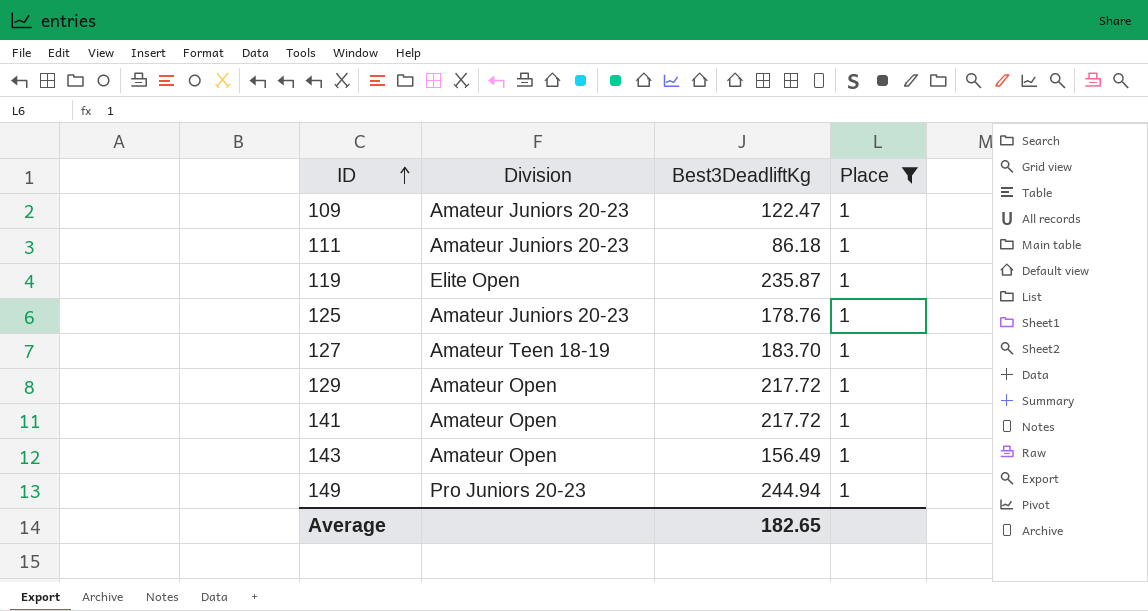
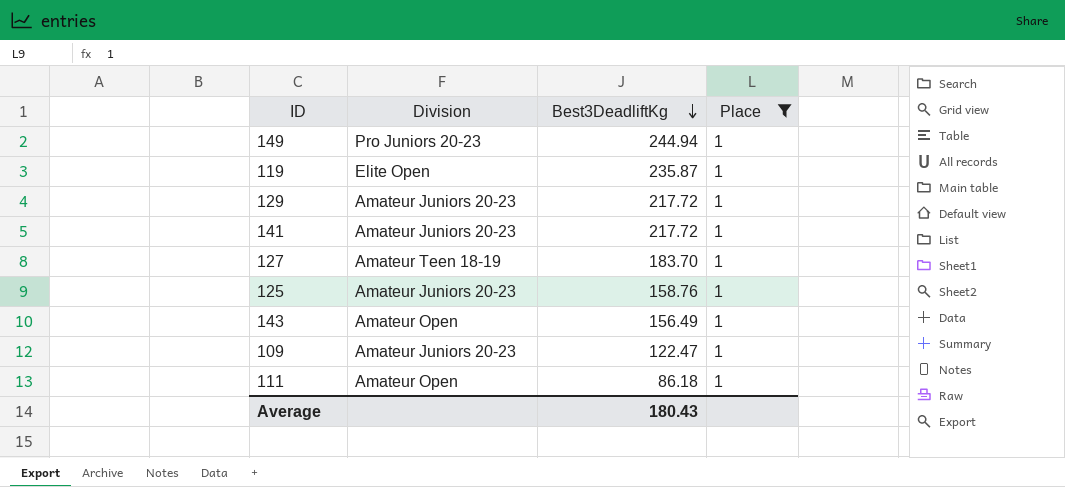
row order: ID ascending -> Best3DeadliftKg descending
129 | Division: Amateur Open -> Amateur Juniors 20-23
141 | Division: Amateur Open -> Amateur Juniors 20-23
125 | Best3DeadliftKg: 178.76 -> 158.76
111 | Division: Amateur Juniors 20-23 -> Amateur Open
Average | Best3DeadliftKg: 182.65 -> 180.43

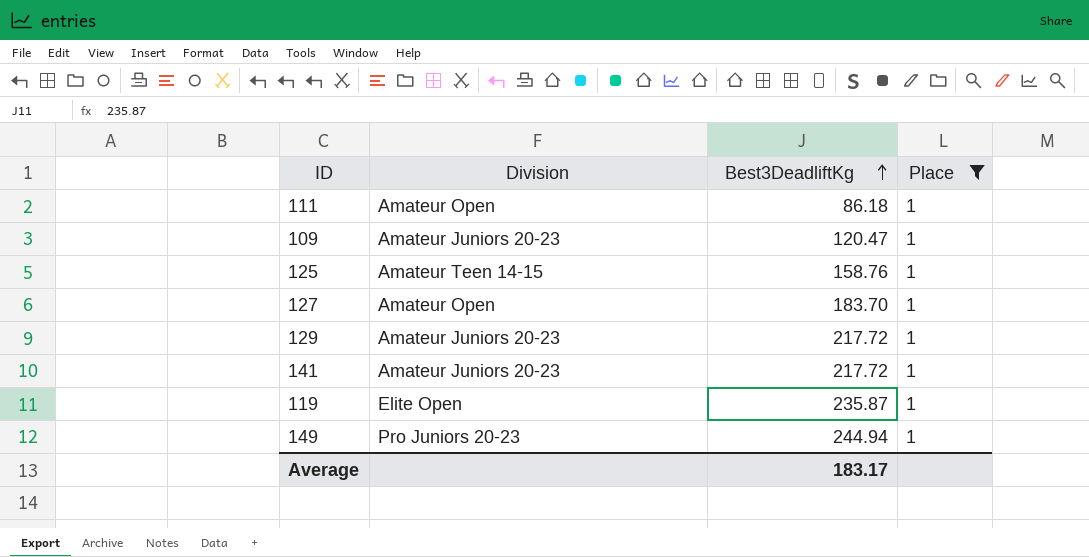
row order: Best3DeadliftKg descending -> Best3DeadliftKg ascending
row 143: Amateur Open | 156.49 | 1 -> none
109 | Best3DeadliftKg: 122.47 -> 120.47
125 | Division: Amateur Juniors 20-23 -> Amateur Teen 14-15
127 | Division: Amateur Teen 18-19 -> Amateur Open
Average | Best3DeadliftKg: 180.43 -> 183.17

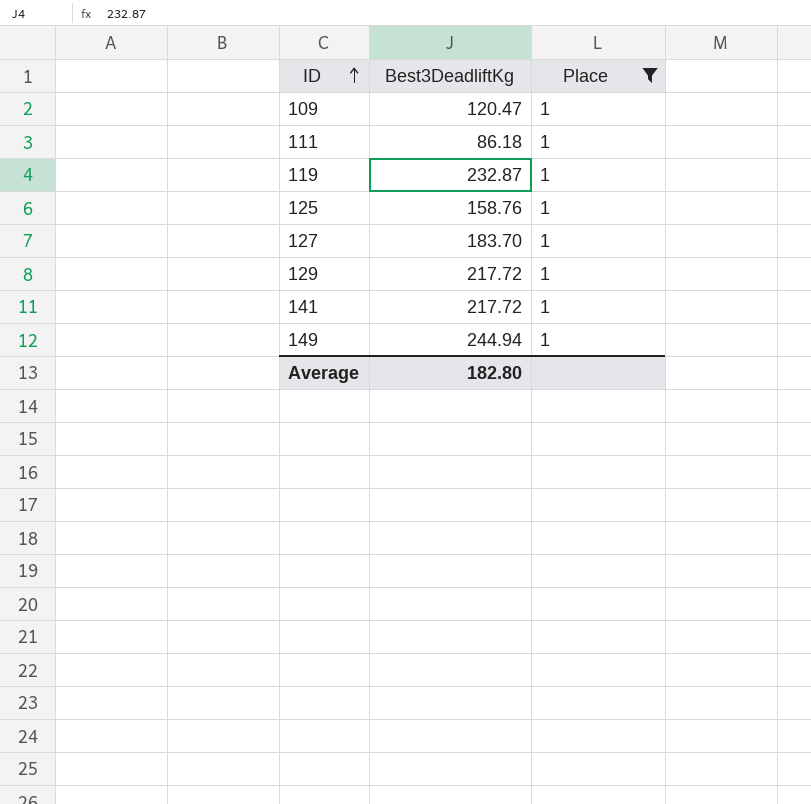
row order: Best3DeadliftKg ascending -> ID ascending
column Division | position: 2 -> none
119 | Best3DeadliftKg: 235.87 -> 232.87
Average | Best3DeadliftKg: 183.17 -> 182.80

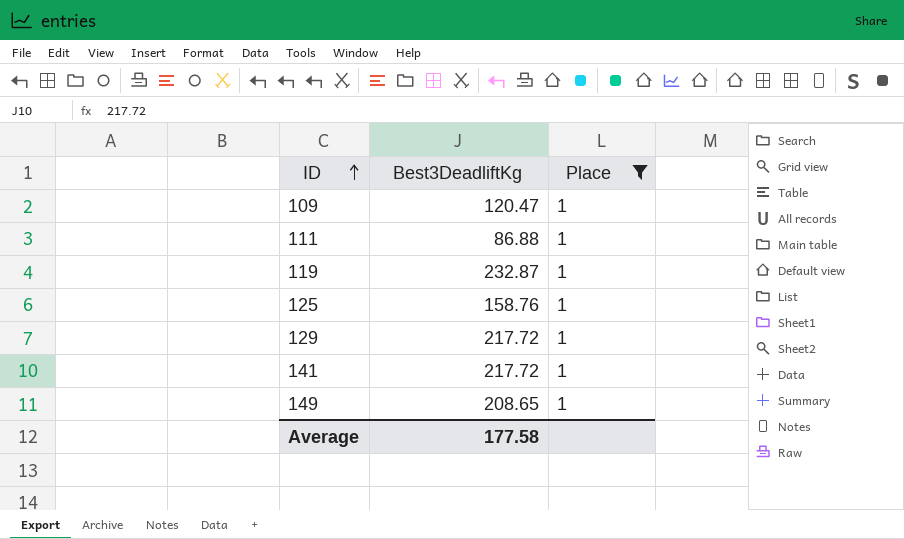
row 127: 183.70 | 1 -> none
111 | Best3DeadliftKg: 86.18 -> 86.88
149 | Best3DeadliftKg: 244.94 -> 208.65
Average | Best3DeadliftKg: 182.80 -> 177.58

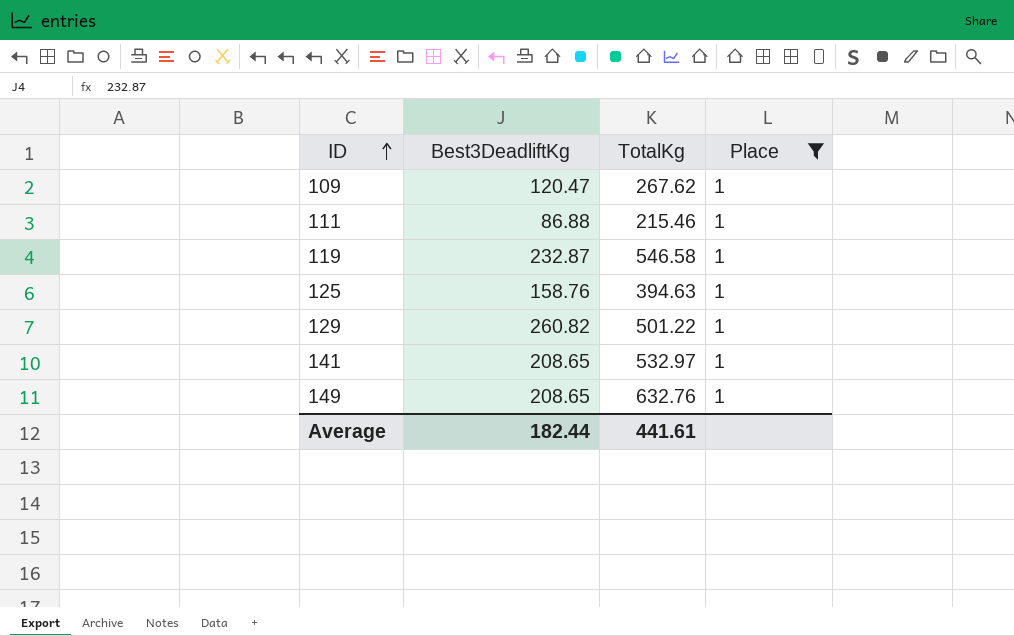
column TotalKg | position: none -> 3
129 | Best3DeadliftKg: 217.72 -> 260.82
141 | Best3DeadliftKg: 217.72 -> 208.65
Average | Best3DeadliftKg: 177.58 -> 182.44

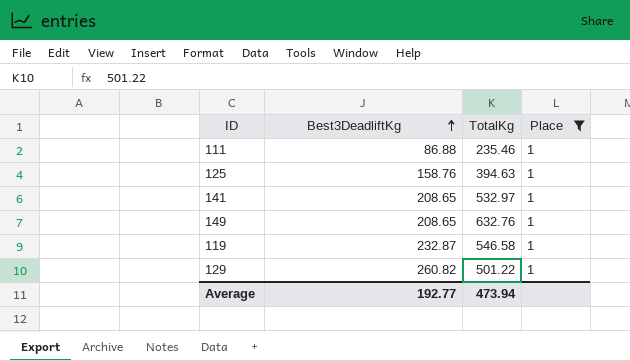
row order: ID ascending -> Best3DeadliftKg ascending
row 109: 120.47 | 267.62 | 1 -> none
111 | TotalKg: 215.46 -> 235.46
Average | Best3DeadliftKg: 182.44 -> 192.77
Average | TotalKg: 441.61 -> 473.94

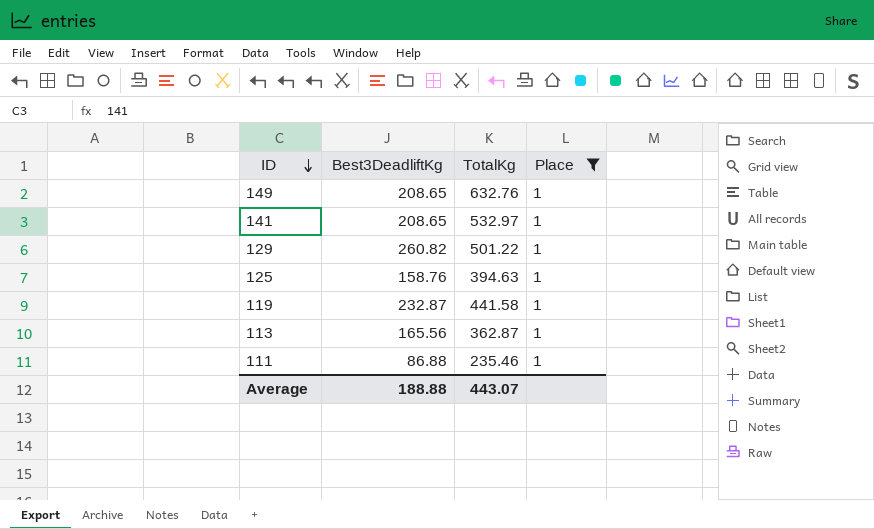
row order: Best3DeadliftKg ascending -> ID descending
119 | TotalKg: 546.58 -> 441.58
row 113: none -> 165.56 | 362.87 | 1
Average | Best3DeadliftKg: 192.77 -> 188.88
Average | TotalKg: 473.94 -> 443.07

